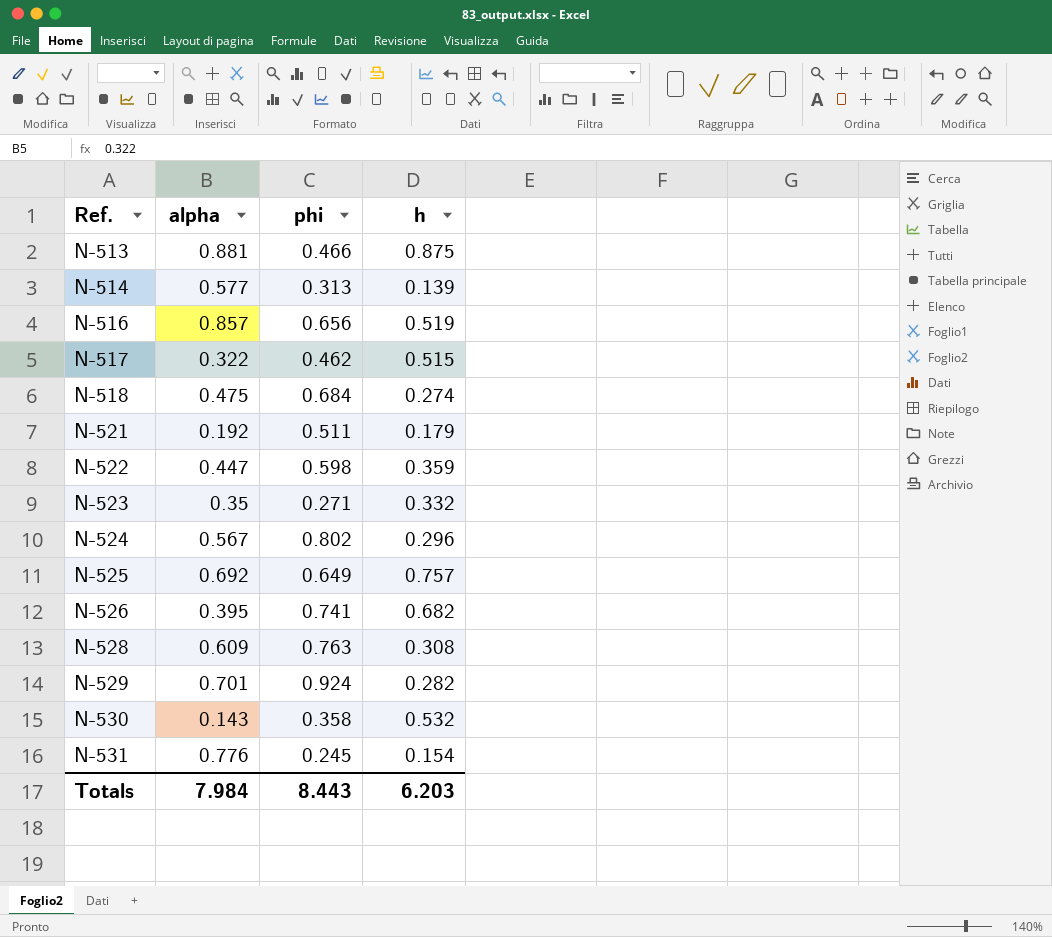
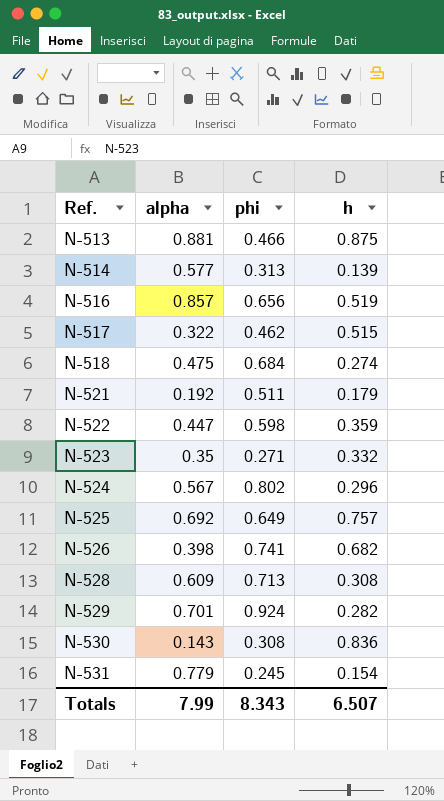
N-526 | alpha: 0.395 -> 0.398
N-528 | phi: 0.763 -> 0.713
N-530 | phi: 0.358 -> 0.308
N-530 | h: 0.532 -> 0.836
N-531 | alpha: 0.776 -> 0.779
Totals | alpha: 7.984 -> 7.99
Totals | phi: 8.443 -> 8.343
Totals | h: 6.203 -> 6.507

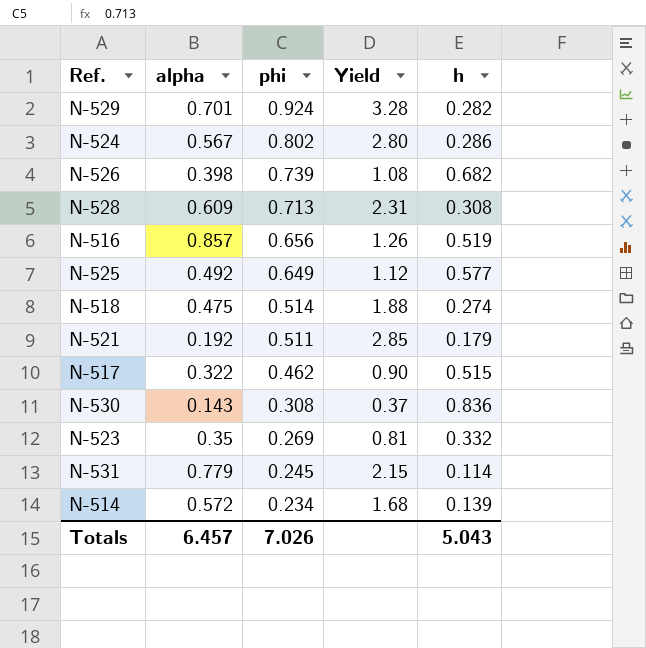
row order: Ref. ascending -> phi descending
column Yield | formula: none -> [phi] / [h]
row N-513: 0.881 | 0.466 | 0.875 -> none
row N-522: 0.447 | 0.598 | 0.359 -> none
N-524 | h: 0.296 -> 0.286
N-526 | phi: 0.741 -> 0.739
N-525 | alpha: 0.692 -> 0.492
N-525 | h: 0.757 -> 0.577
N-518 | phi: 0.684 -> 0.514
N-523 | phi: 0.271 -> 0.269
N-531 | h: 0.154 -> 0.114
N-514 | alpha: 0.577 -> 0.572
N-514 | phi: 0.313 -> 0.234
Totals | alpha: 7.99 -> 6.457
Totals | phi: 8.343 -> 7.026
Totals | h: 6.507 -> 5.043

